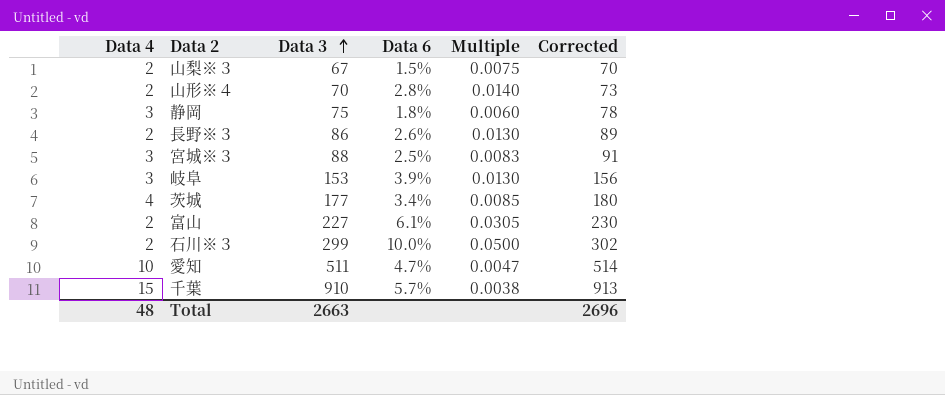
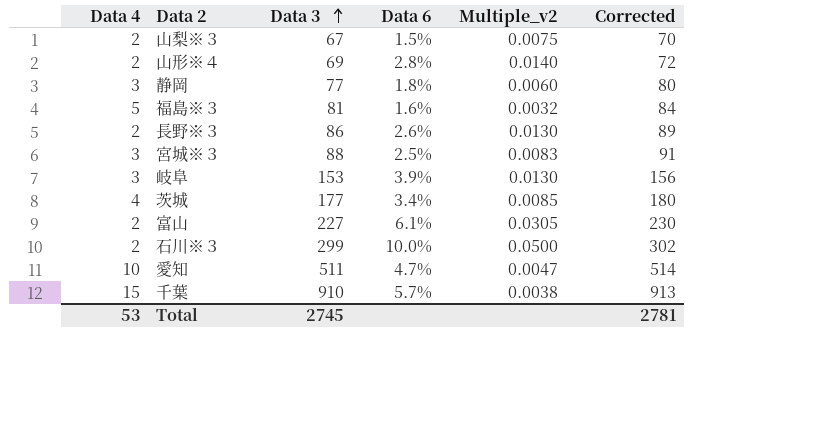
column name: Multiple -> Multiple_v2
山形※４ | Data 3: 70 -> 69
山形※４ | Corrected: 73 -> 72
静岡 | Data 3: 75 -> 77
静岡 | Corrected: 78 -> 80
row 福島※３: none -> 5 | 81 | 1.6% | 0.0032 | 84
Total | Data 4: 48 -> 53
Total | Data 3: 2663 -> 2745
Total | Corrected: 2696 -> 2781

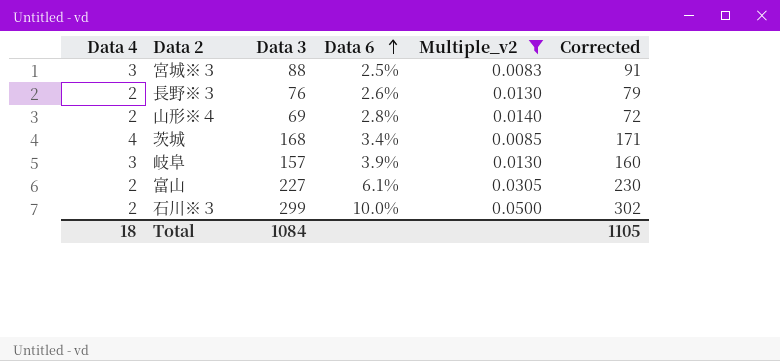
filter: none -> Multiple_v2 >= 0.0083
row order: Data 3 ascending -> Data 6 ascending
長野※３ | Data 3: 86 -> 76
長野※３ | Corrected: 89 -> 79
茨城 | Data 3: 177 -> 168
茨城 | Corrected: 180 -> 171
岐阜 | Data 3: 153 -> 157
岐阜 | Corrected: 156 -> 160
Total | Data 4: 53 -> 18
Total | Data 3: 2745 -> 1084
Total | Corrected: 2781 -> 1105

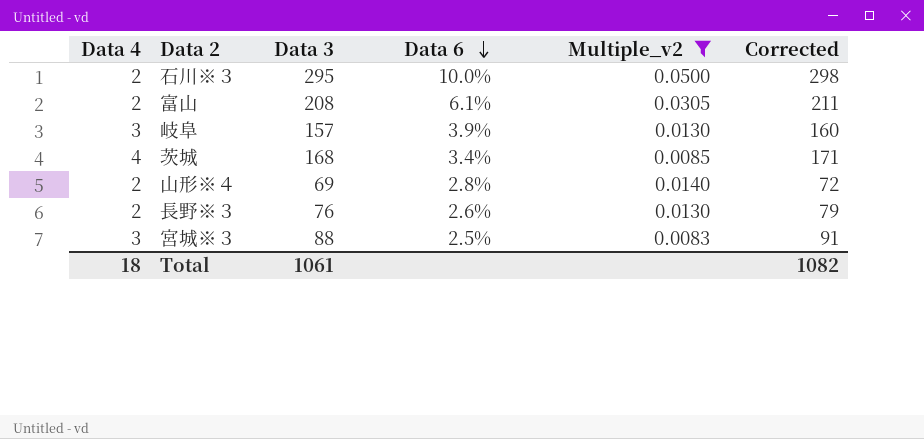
row order: Data 6 ascending -> Data 6 descending
石川※３ | Data 3: 299 -> 295
石川※３ | Corrected: 302 -> 298
富山 | Data 3: 227 -> 208
富山 | Corrected: 230 -> 211
Total | Data 3: 1084 -> 1061
Total | Corrected: 1105 -> 1082

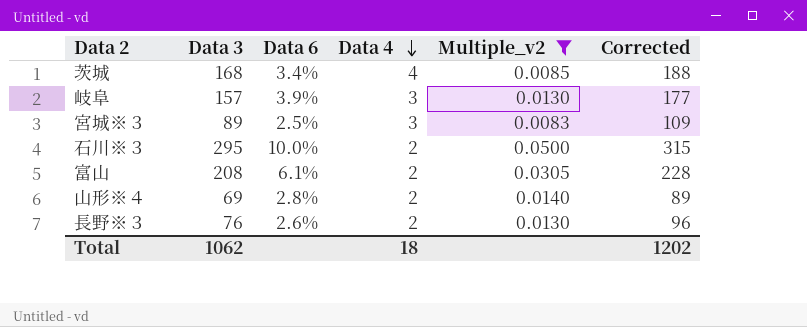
row order: Data 6 descending -> Data 4 descending
column Data 4 | position: 1 -> 4
column Corrected | formula: [Data 3] + 3 -> [Data 3] + 20
宮城※３ | Data 3: 88 -> 89
Total | Data 3: 1061 -> 1062
Total | Corrected: 1082 -> 1202

